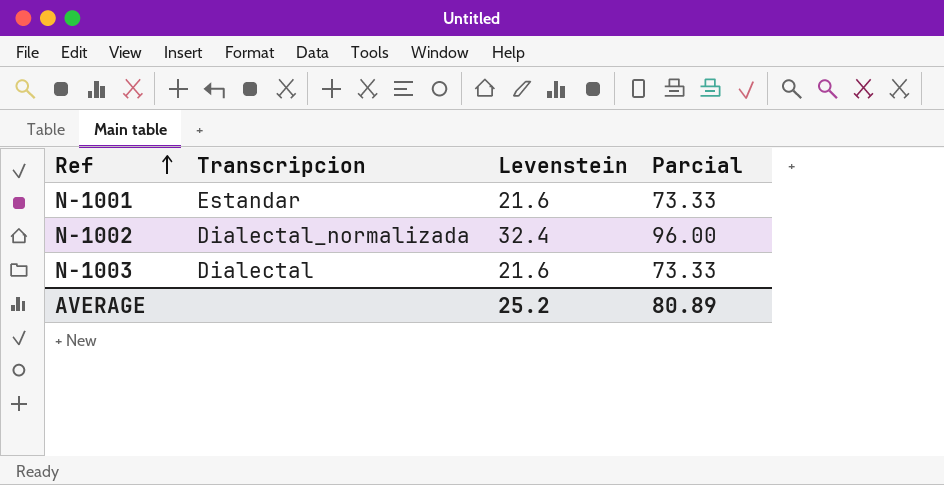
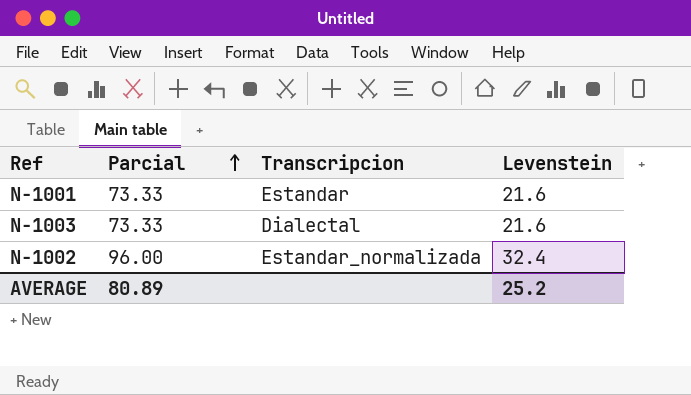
row order: Ref ascending -> Parcial ascending
column Parcial | position: 4 -> 2
N-1002 | Transcripcion: Dialectal_normalizada -> Estandar_normalizada

